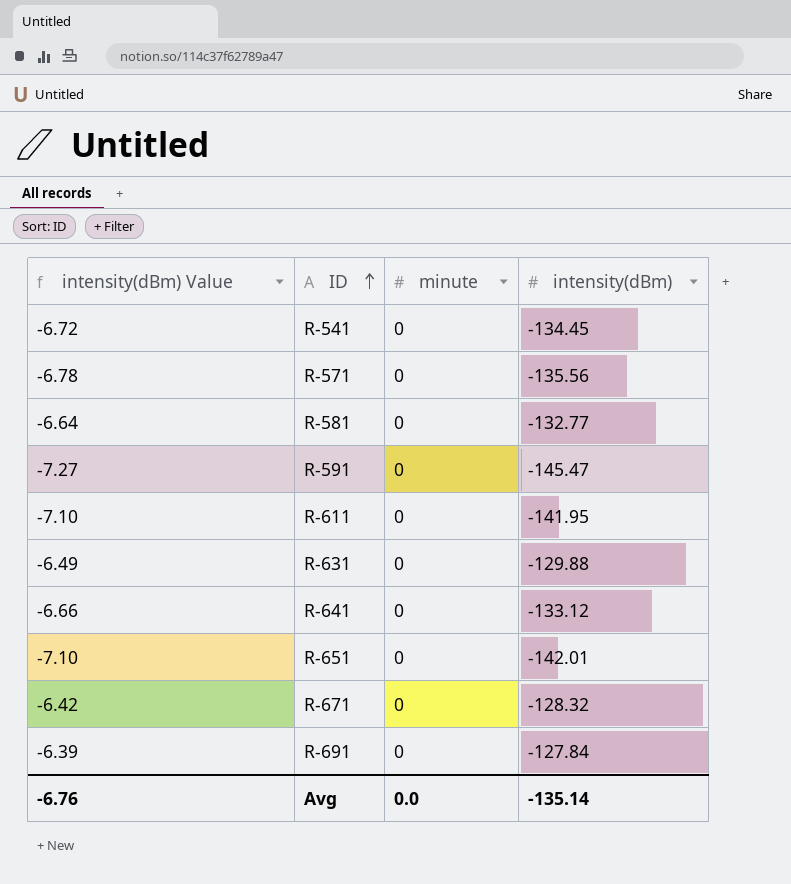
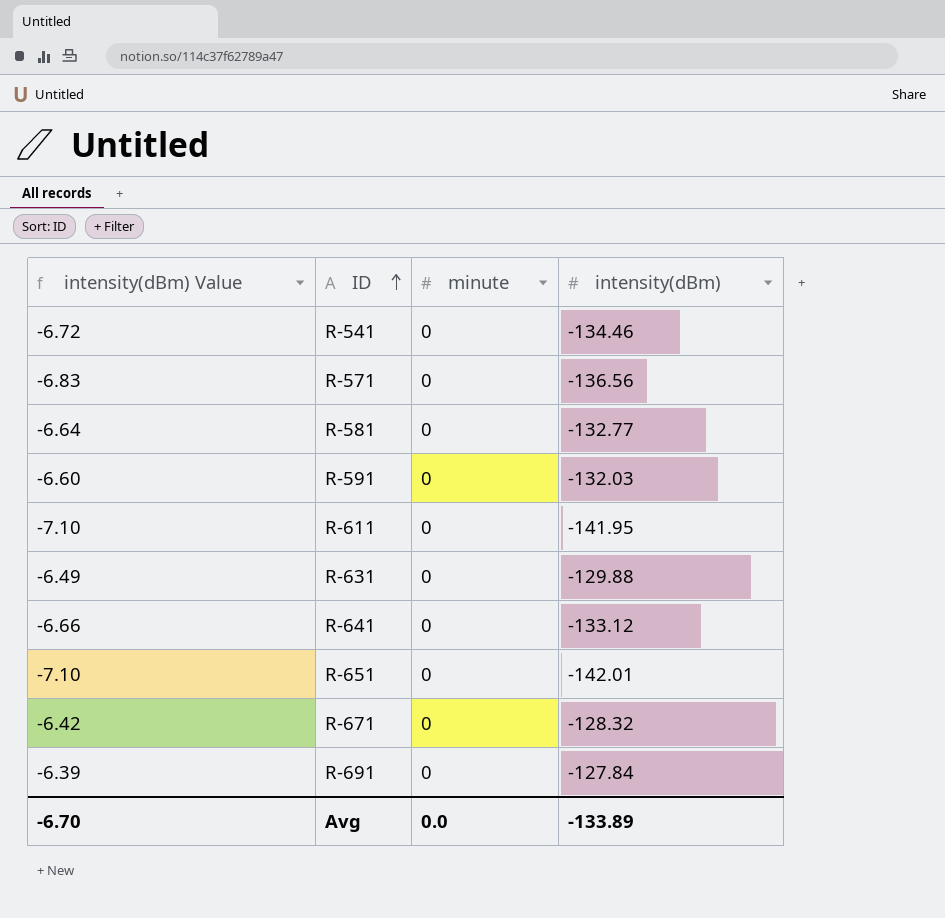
R-541 | intensity(dBm): -134.45 -> -134.46
R-571 | intensity(dBm) Value: -6.78 -> -6.83
R-571 | intensity(dBm): -135.56 -> -136.56
R-591 | intensity(dBm) Value: -7.27 -> -6.60
R-591 | intensity(dBm): -145.47 -> -132.03
Avg | intensity(dBm) Value: -6.76 -> -6.70
Avg | intensity(dBm): -135.14 -> -133.89

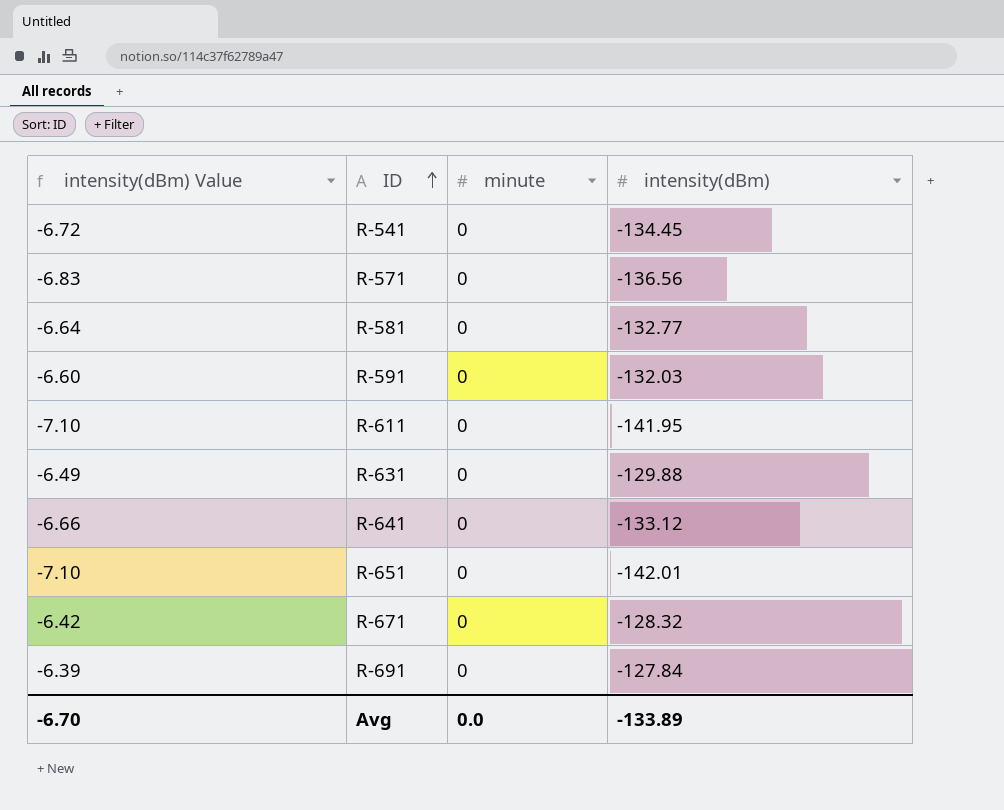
R-541 | intensity(dBm): -134.46 -> -134.45

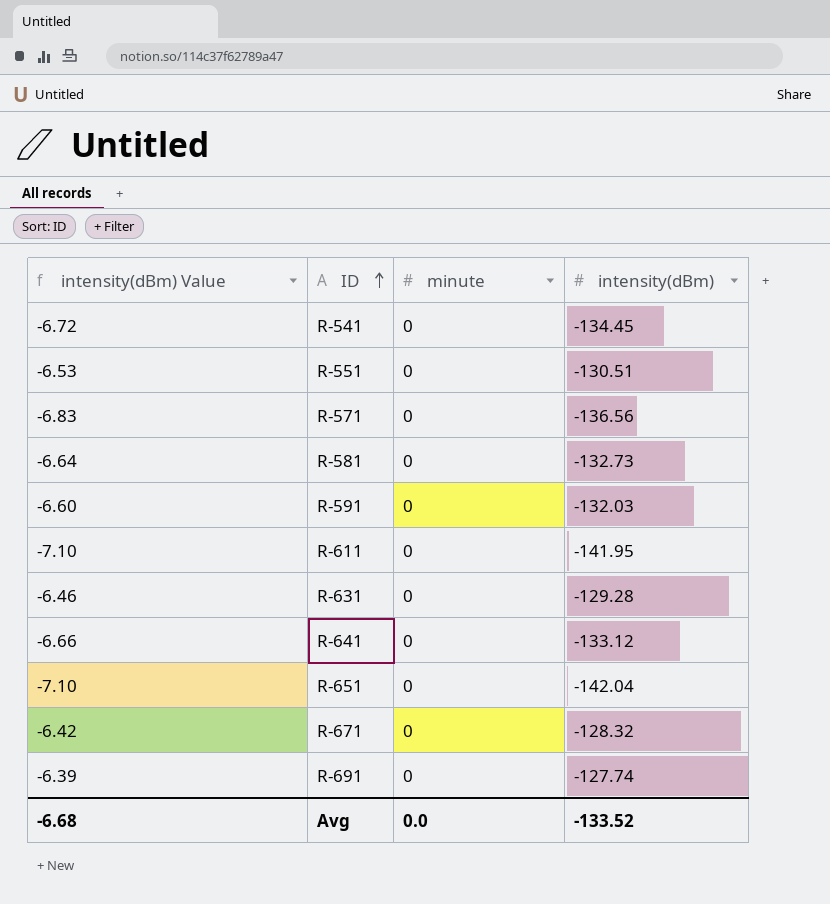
row R-551: none -> -6.53 | 0 | -130.51
R-581 | intensity(dBm): -132.77 -> -132.73
R-631 | intensity(dBm) Value: -6.49 -> -6.46
R-631 | intensity(dBm): -129.88 -> -129.28
R-651 | intensity(dBm): -142.01 -> -142.04
R-691 | intensity(dBm): -127.84 -> -127.74
Avg | intensity(dBm) Value: -6.70 -> -6.68
Avg | intensity(dBm): -133.89 -> -133.52

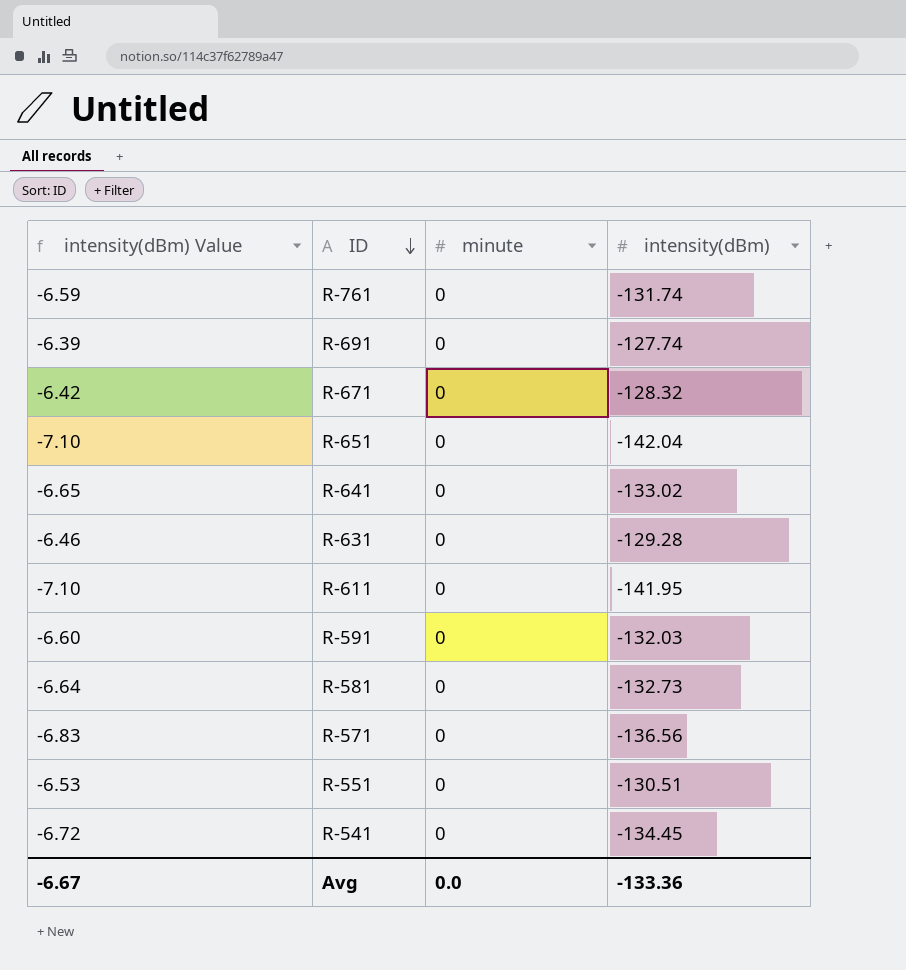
row order: ID ascending -> ID descending
row R-761: none -> -6.59 | 0 | -131.74
R-641 | intensity(dBm) Value: -6.66 -> -6.65
R-641 | intensity(dBm): -133.12 -> -133.02
Avg | intensity(dBm) Value: -6.68 -> -6.67
Avg | intensity(dBm): -133.52 -> -133.36

